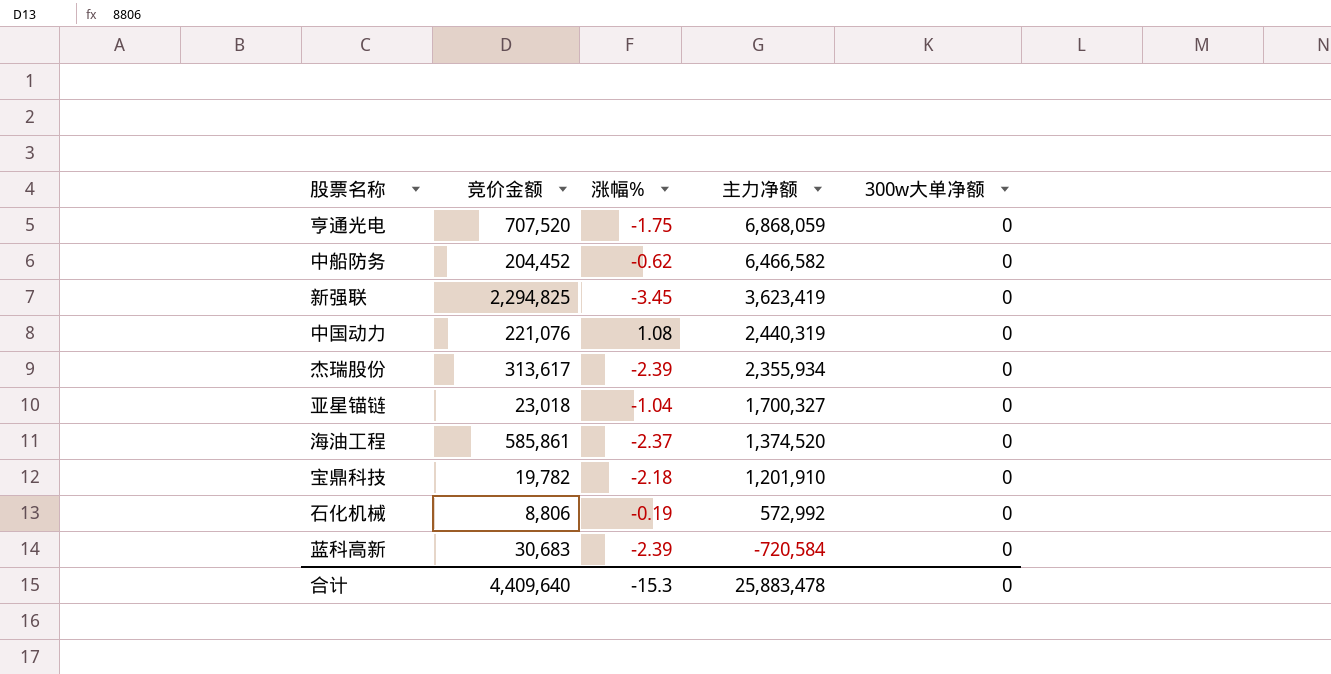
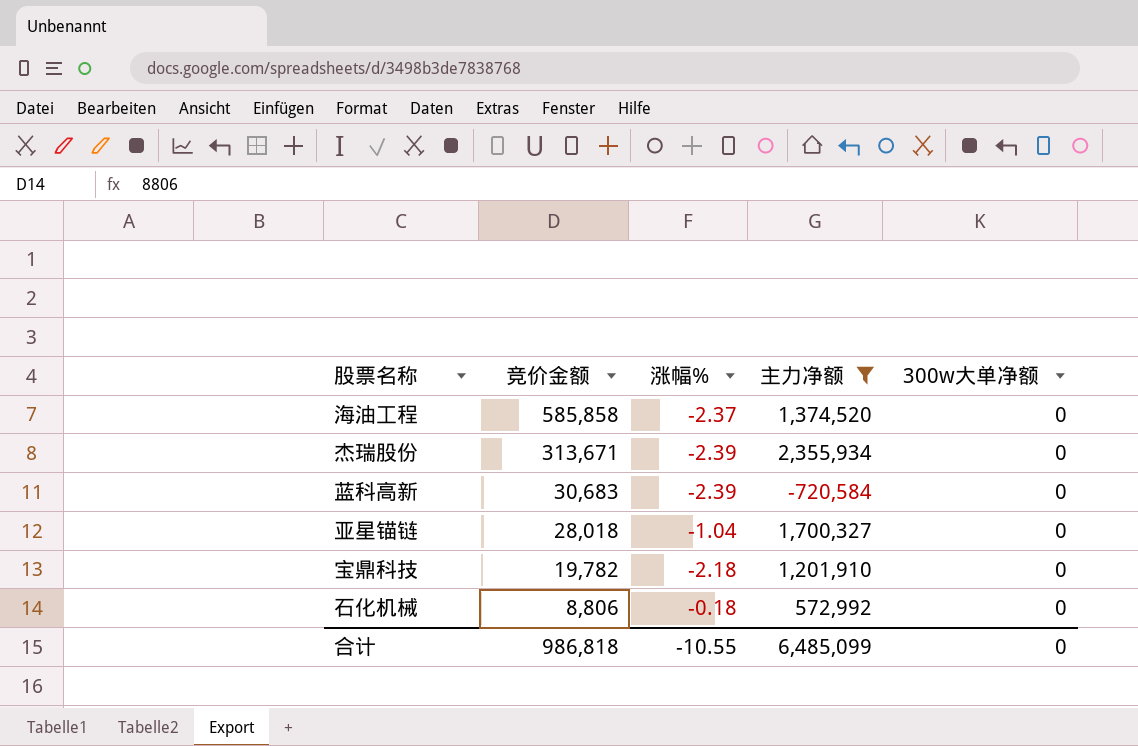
filter: none -> 主力净额 <= 2,355,934
row order: 主力净额 descending -> 竞价金额 descending
海油工程 | 竞价金额: 585,861 -> 585,858
杰瑞股份 | 竞价金额: 313,617 -> 313,671
亚星锚链 | 竞价金额: 23,018 -> 28,018
石化机械 | 涨幅%: -0.19 -> -0.18
合计 | 竞价金额: 4,409,640 -> 986,818
合计 | 涨幅%: -15.3 -> -10.55
合计 | 主力净额: 25,883,478 -> 6,485,099

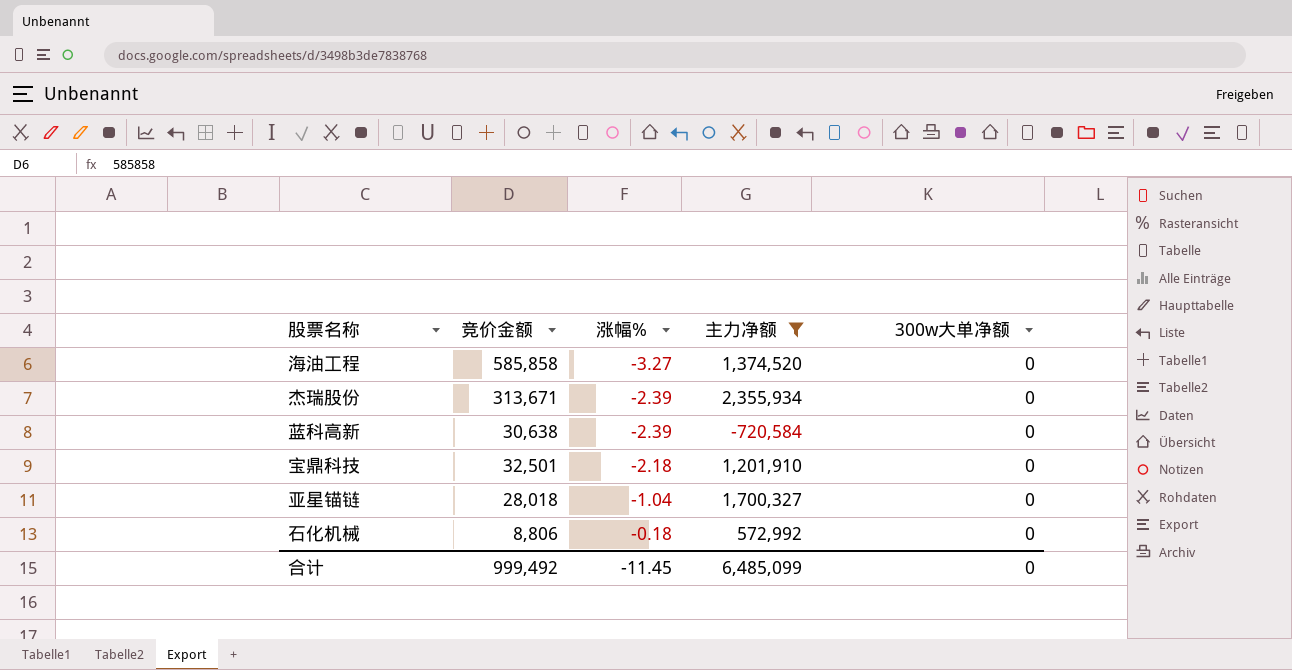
row order: 竞价金额 descending -> 涨幅% ascending
海油工程 | 涨幅%: -2.37 -> -3.27
蓝科高新 | 竞价金额: 30,683 -> 30,638
宝鼎科技 | 竞价金额: 19,782 -> 32,501
合计 | 竞价金额: 986,818 -> 999,492
合计 | 涨幅%: -10.55 -> -11.45

